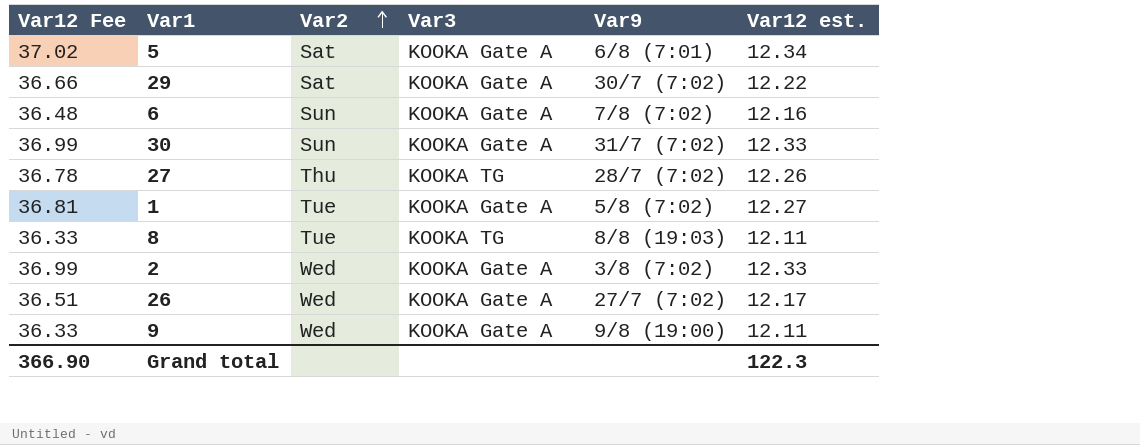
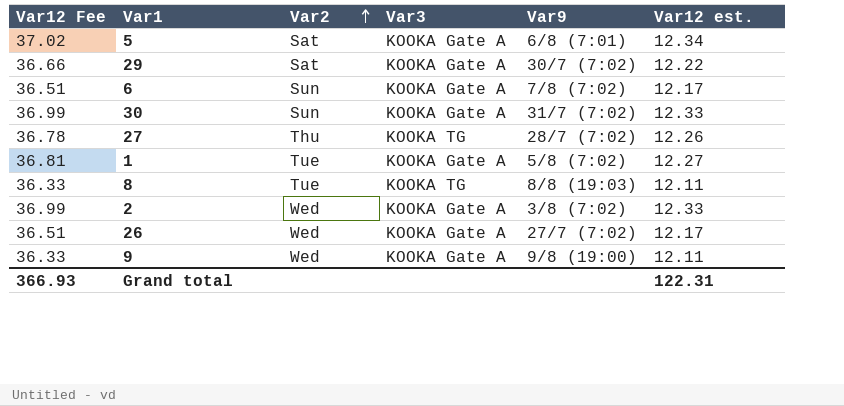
6 | Var12 Fee: 36.48 -> 36.51
6 | Var12 est.: 12.16 -> 12.17
Grand total | Var12 Fee: 366.90 -> 366.93
Grand total | Var12 est.: 122.3 -> 122.31

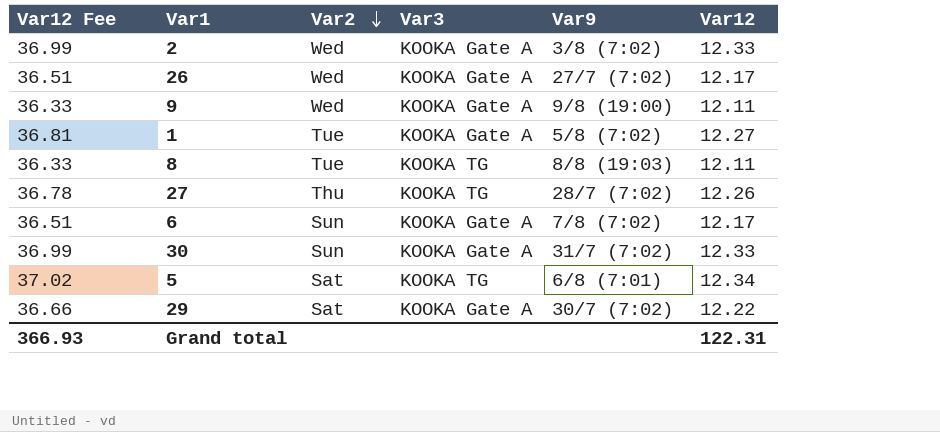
row order: Var2 ascending -> Var2 descending
column name: Var12 est. -> Var12
5 | Var3: KOOKA Gate A -> KOOKA TG

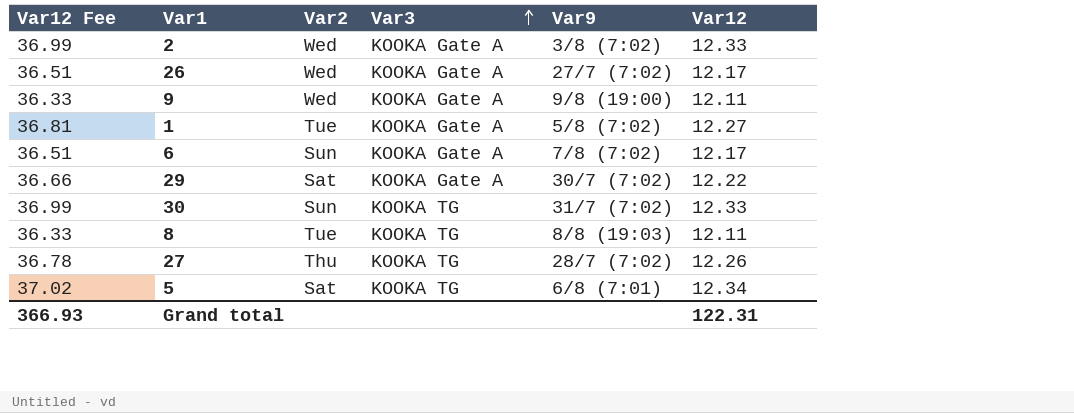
row order: Var2 descending -> Var3 ascending
30 | Var3: KOOKA Gate A -> KOOKA TG

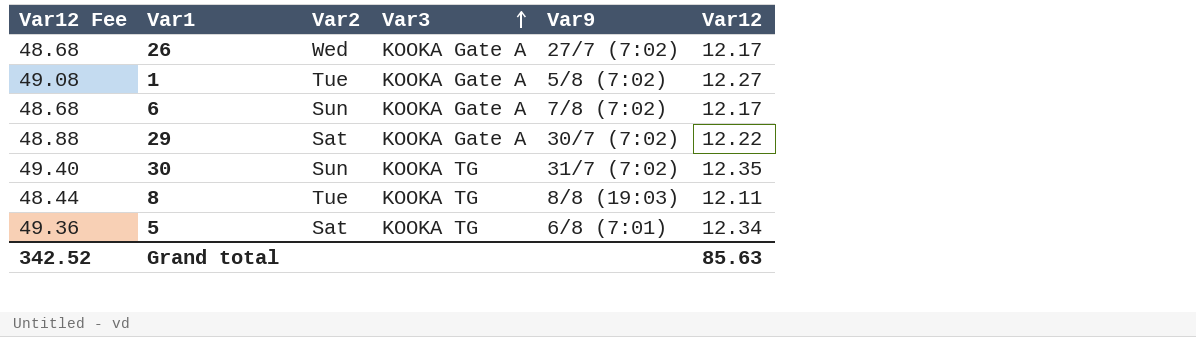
column Var12 Fee | formula: [Var12] * 3 -> [Var12] * 4
row 2: 36.99 | Wed | KOOKA Gate A | 3/8 (7:02) | 12.33 -> none
row 9: 36.33 | Wed | KOOKA Gate A | 9/8 (19:00) | 12.11 -> none
row 27: 36.78 | Thu | KOOKA TG | 28/7 (7:02) | 12.26 -> none
30 | Var12: 12.33 -> 12.35
Grand total | Var12 Fee: 366.93 -> 342.52
Grand total | Var12: 122.31 -> 85.63

